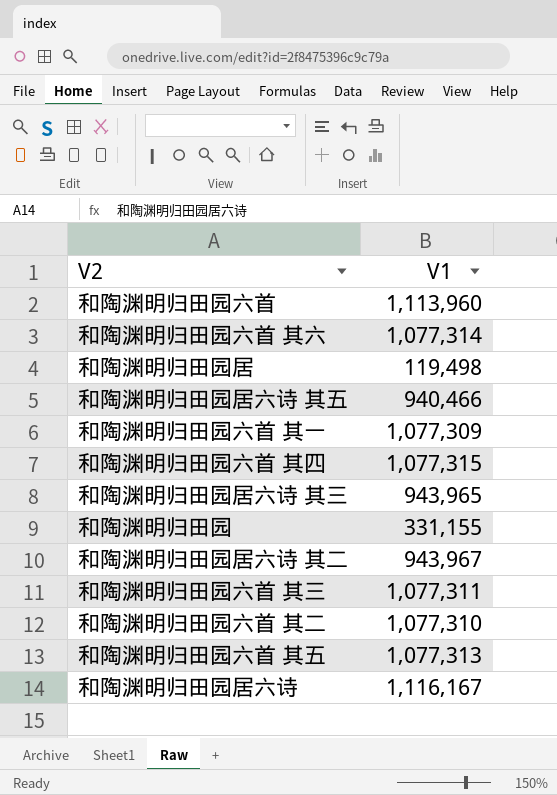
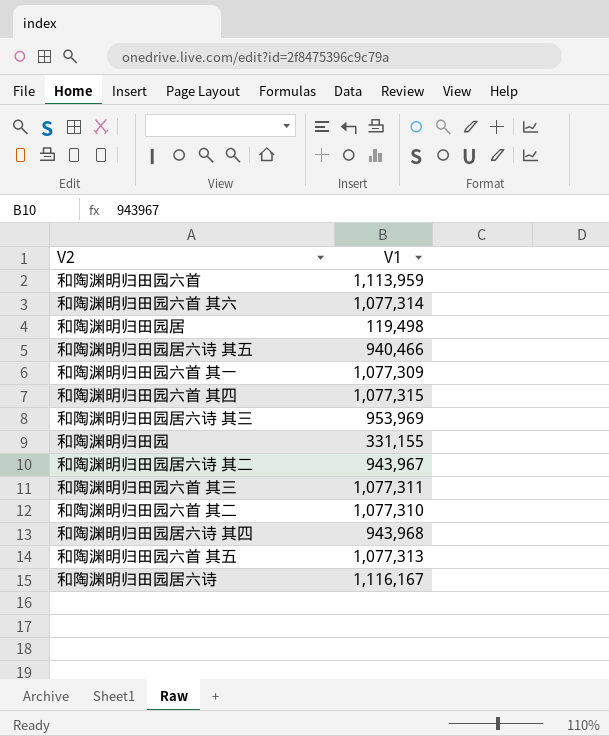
和陶渊明归田园六首 | V1: 1,113,960 -> 1,113,959
和陶渊明归田园居六诗 其三 | V1: 943,965 -> 953,969
row 和陶渊明归田园居六诗 其四: none -> 943,968

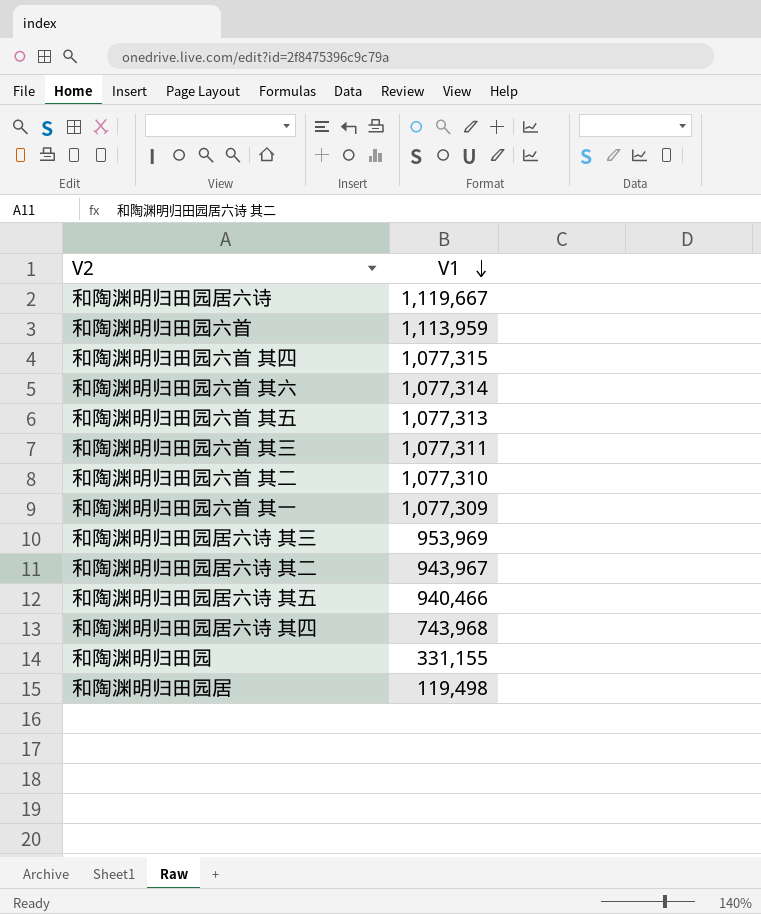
row order: none -> V1 descending
和陶渊明归田园居六诗 | V1: 1,116,167 -> 1,119,667
和陶渊明归田园居六诗 其四 | V1: 943,968 -> 743,968

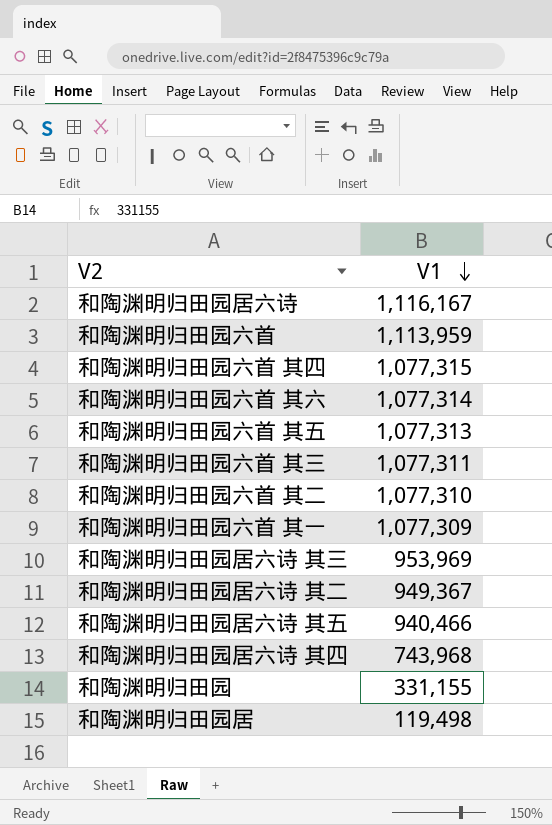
和陶渊明归田园居六诗 | V1: 1,119,667 -> 1,116,167
和陶渊明归田园居六诗 其二 | V1: 943,967 -> 949,367

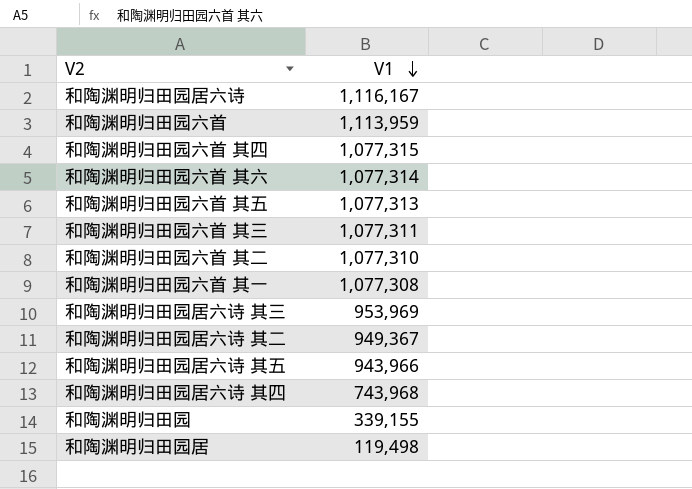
和陶渊明归田园六首 其一 | V1: 1,077,309 -> 1,077,308
和陶渊明归田园居六诗 其五 | V1: 940,466 -> 943,966
和陶渊明归田园 | V1: 331,155 -> 339,155

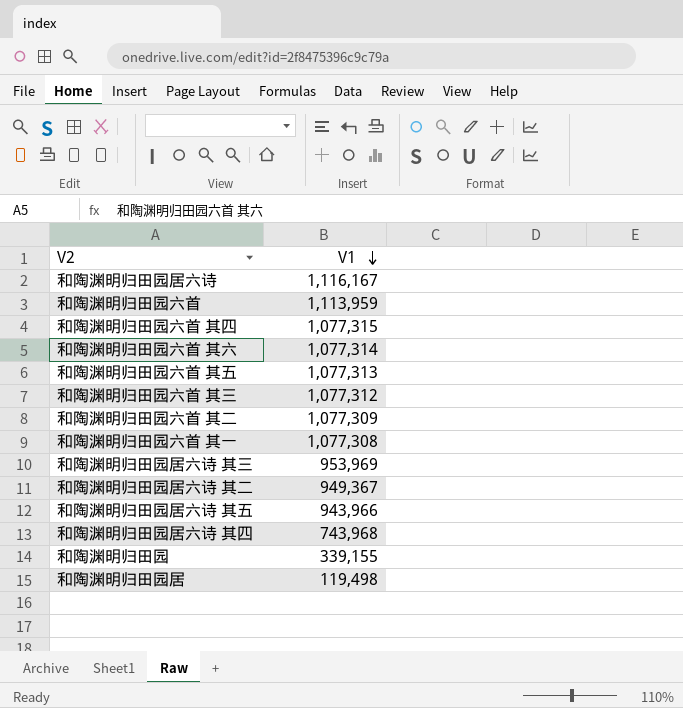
和陶渊明归田园六首 其三 | V1: 1,077,311 -> 1,077,312
和陶渊明归田园六首 其二 | V1: 1,077,310 -> 1,077,309

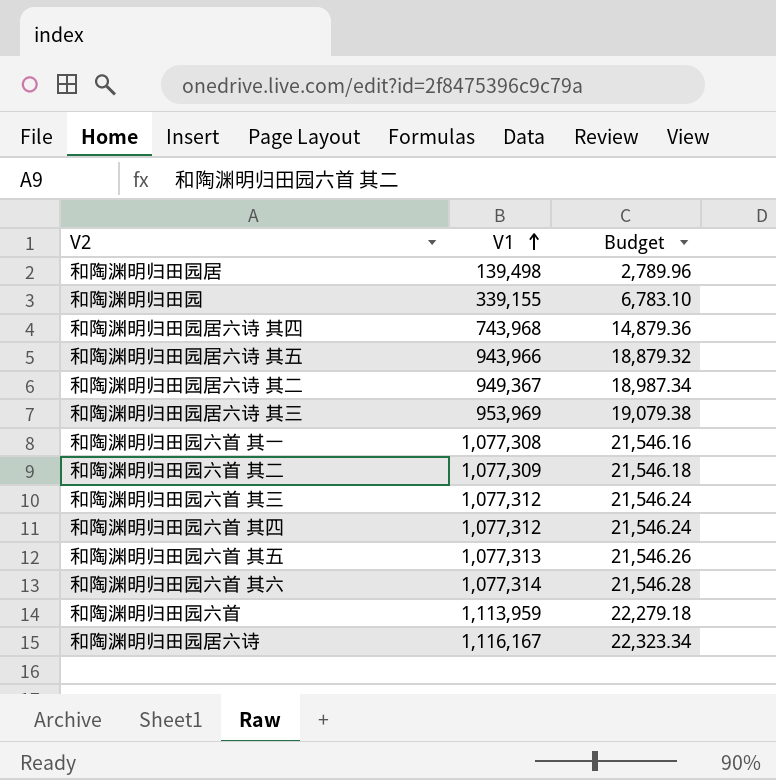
row order: V1 descending -> V1 ascending
column Budget | formula: none -> [V1] * 0.02
和陶渊明归田园居 | V1: 119,498 -> 139,498
和陶渊明归田园六首 其四 | V1: 1,077,315 -> 1,077,312

